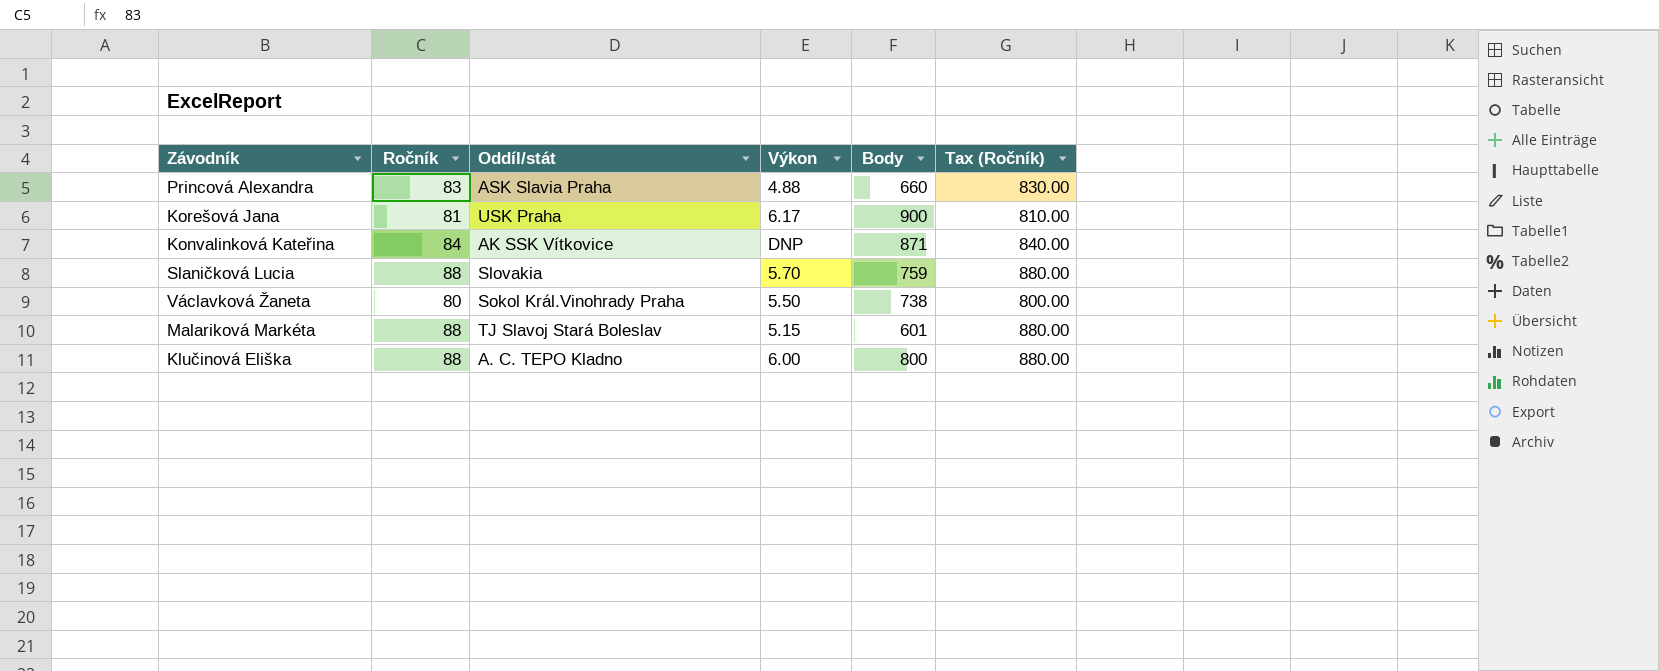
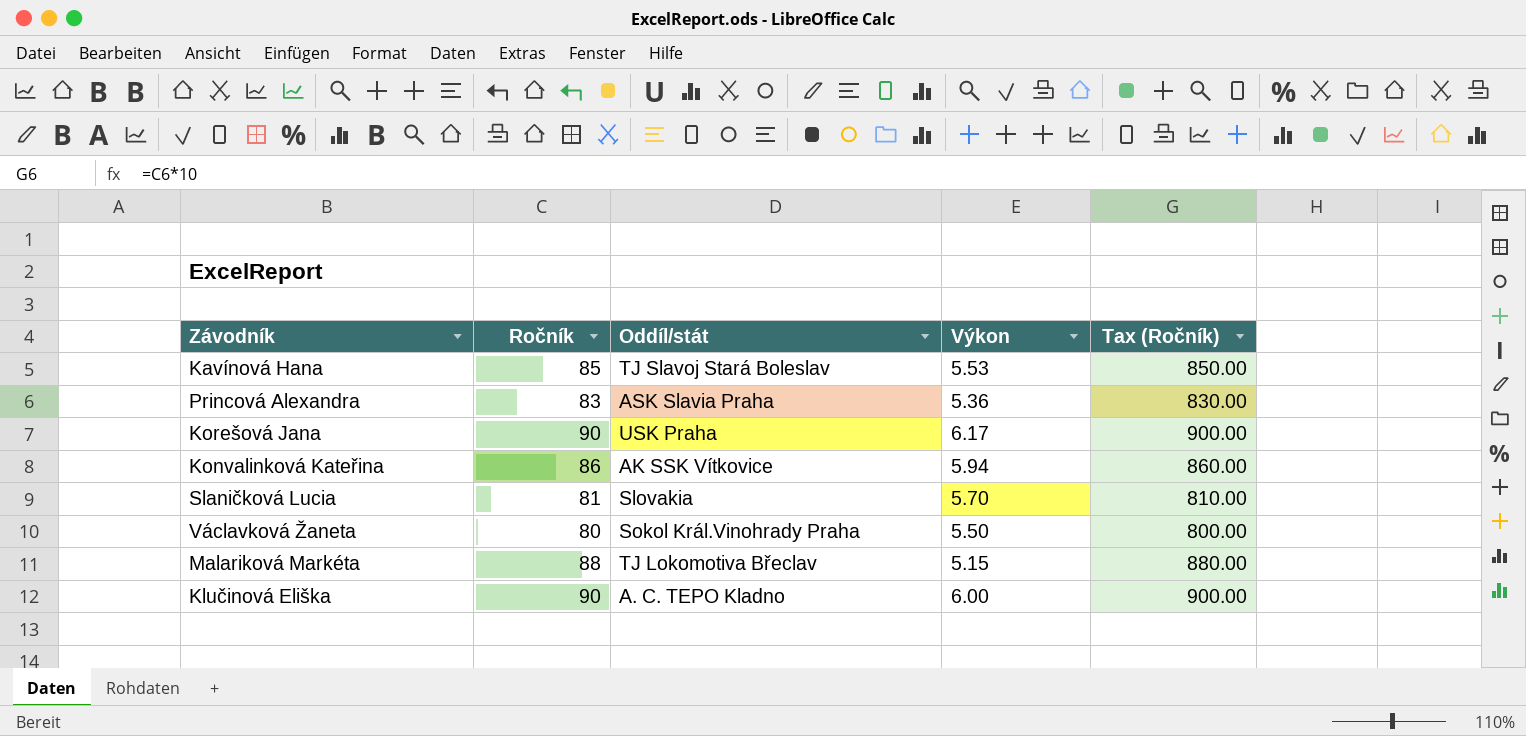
column Body | position: 5 -> none
row Kavínová Hana: none -> 85 | TJ Slavoj Stará Boleslav | 5.53 | 850.00
Princová Alexandra | Výkon: 4.88 -> 5.36
Korešová Jana | Ročník: 81 -> 90
Korešová Jana | Tax (Ročník): 810.00 -> 900.00
Konvalinková Kateřina | Ročník: 84 -> 86
Konvalinková Kateřina | Výkon: DNP -> 5.94
Konvalinková Kateřina | Tax (Ročník): 840.00 -> 860.00
Slaničková Lucia | Ročník: 88 -> 81
Slaničková Lucia | Tax (Ročník): 880.00 -> 810.00
Malariková Markéta | Oddíl/stát: TJ Slavoj Stará Boleslav -> TJ Lokomotiva Břeclav
Klučinová Eliška | Ročník: 88 -> 90
Klučinová Eliška | Tax (Ročník): 880.00 -> 900.00

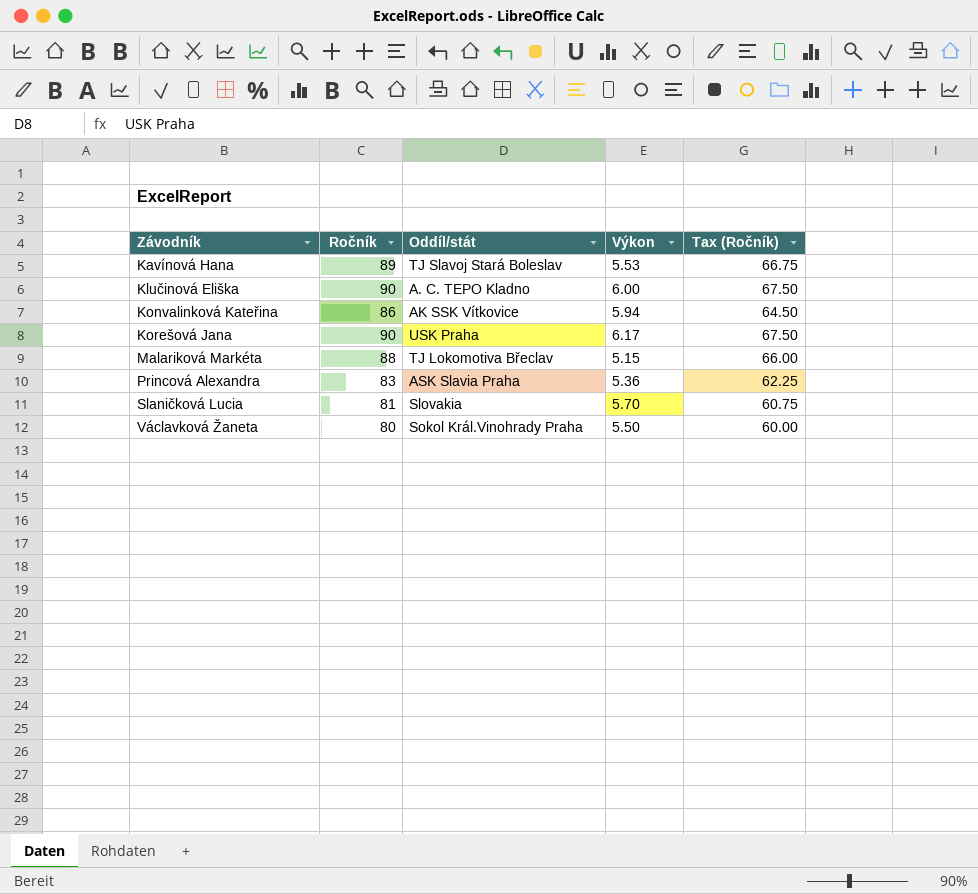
row order: none -> Závodník ascending
column Tax (Ročník) | formula: [Ročník] * 10 -> [Ročník] * 0.75
Kavínová Hana | Ročník: 85 -> 89

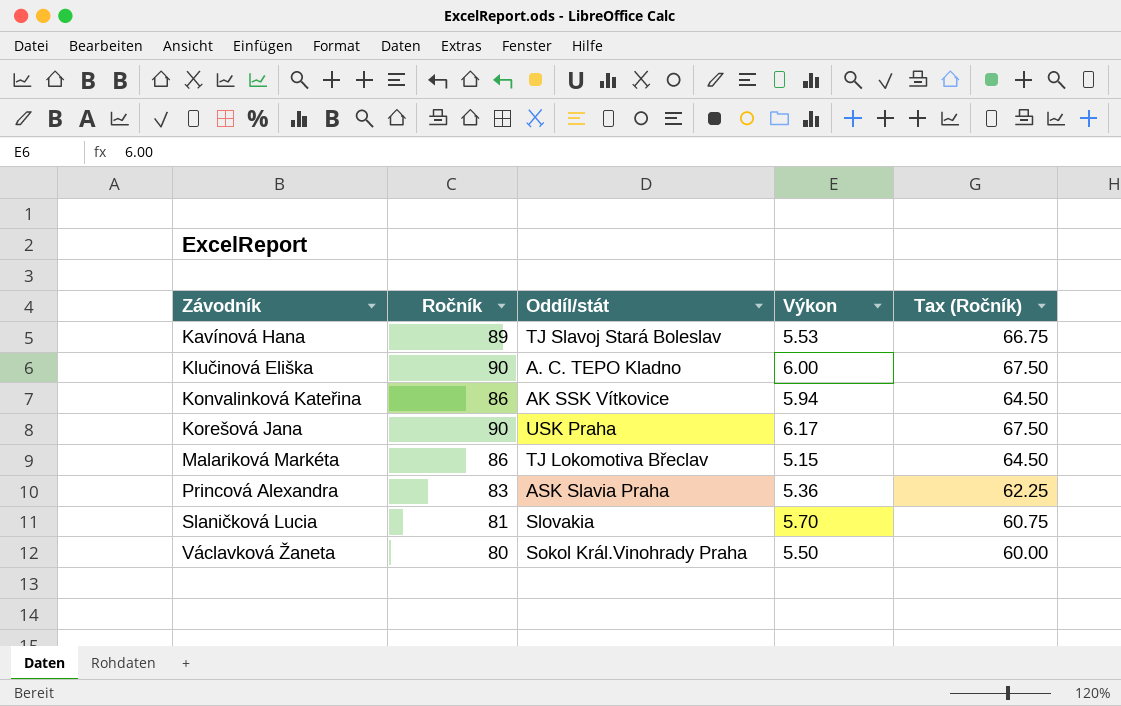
Malariková Markéta | Ročník: 88 -> 86
Malariková Markéta | Tax (Ročník): 66.00 -> 64.50

